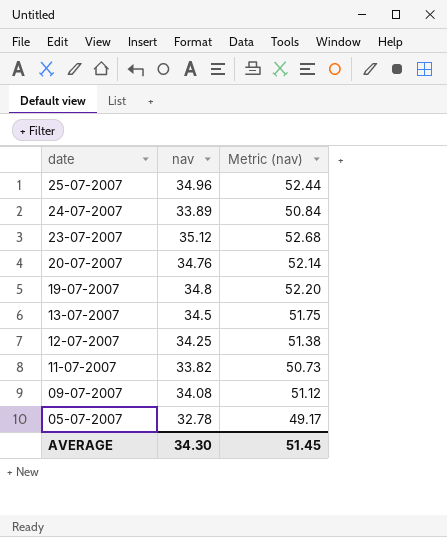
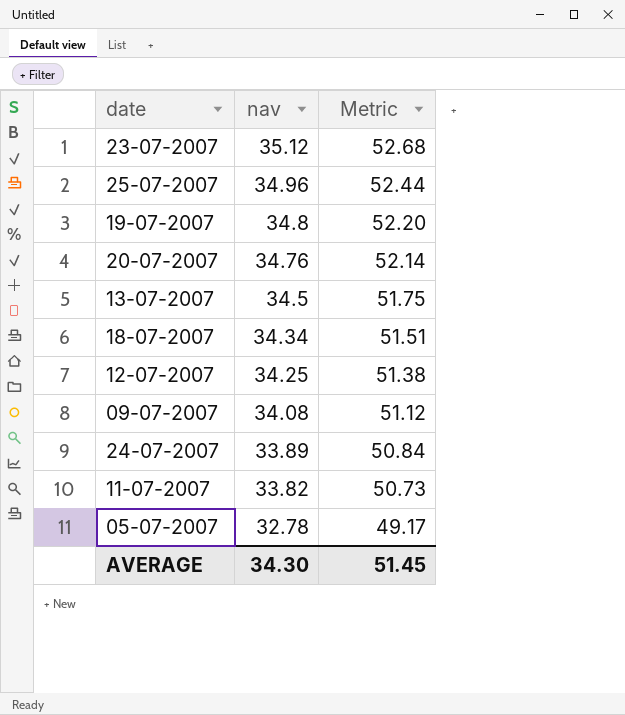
row order: date descending -> nav descending
column name: Metric (nav) -> Metric
row 18-07-2007: none -> 34.34 | 51.51

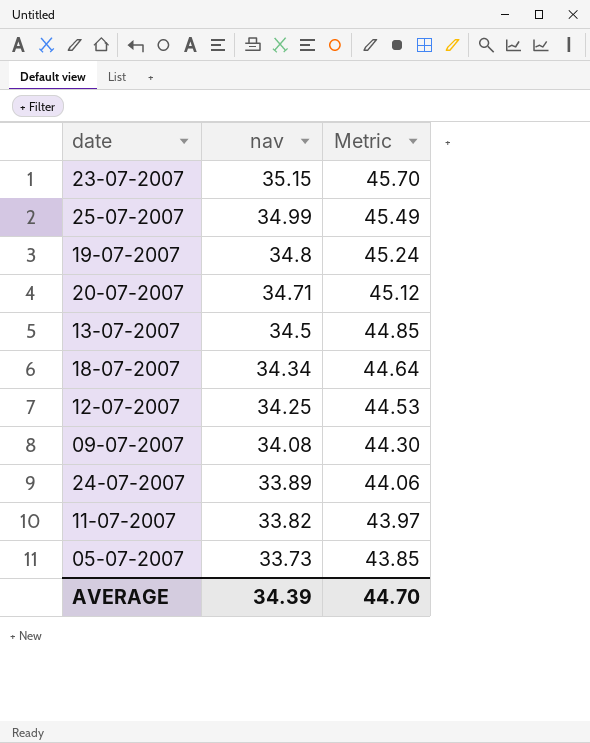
column Metric | formula: [nav] * 1.5 -> [nav] * 1.3
23-07-2007 | nav: 35.12 -> 35.15
25-07-2007 | nav: 34.96 -> 34.99
20-07-2007 | nav: 34.76 -> 34.71
05-07-2007 | nav: 32.78 -> 33.73
AVERAGE | nav: 34.30 -> 34.39
AVERAGE | Metric: 51.45 -> 44.70

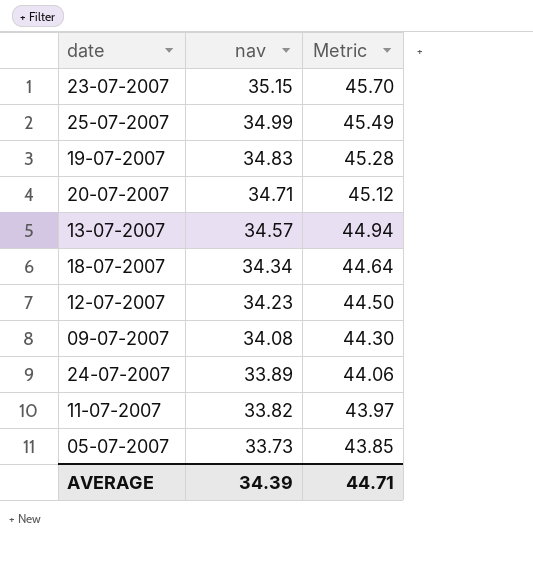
19-07-2007 | nav: 34.8 -> 34.83
19-07-2007 | Metric: 45.24 -> 45.28
13-07-2007 | nav: 34.5 -> 34.57
13-07-2007 | Metric: 44.85 -> 44.94
12-07-2007 | nav: 34.25 -> 34.23
12-07-2007 | Metric: 44.53 -> 44.50
AVERAGE | Metric: 44.70 -> 44.71

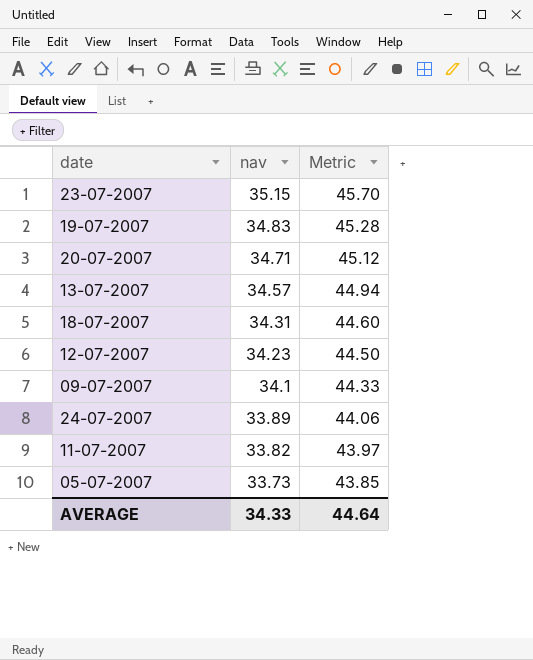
row 25-07-2007: 34.99 | 45.49 -> none
18-07-2007 | nav: 34.34 -> 34.31
18-07-2007 | Metric: 44.64 -> 44.60
09-07-2007 | nav: 34.08 -> 34.1
09-07-2007 | Metric: 44.30 -> 44.33
AVERAGE | nav: 34.39 -> 34.33
AVERAGE | Metric: 44.71 -> 44.64

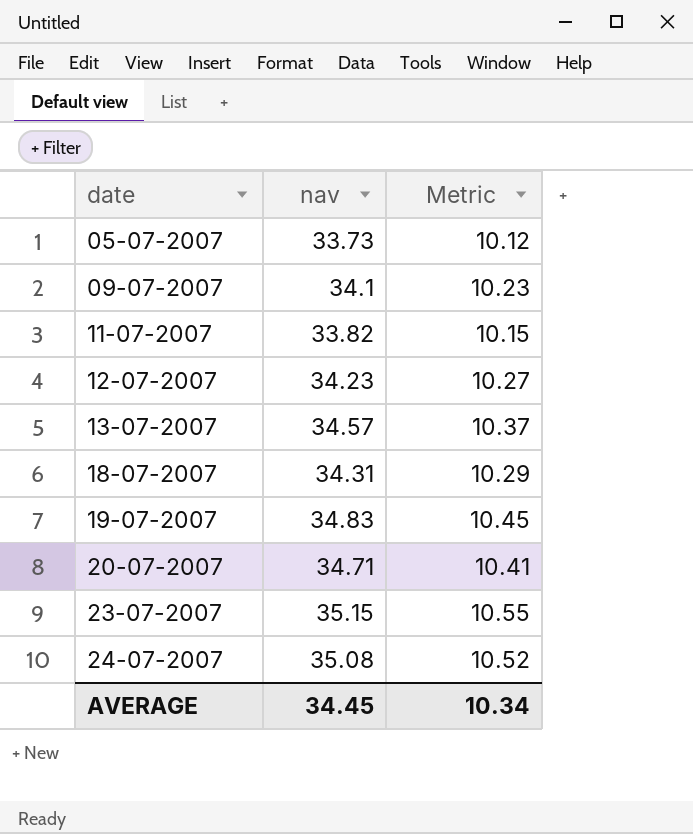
row order: nav descending -> date ascending
column Metric | formula: [nav] * 1.3 -> [nav] * 0.3
24-07-2007 | nav: 33.89 -> 35.08
AVERAGE | nav: 34.33 -> 34.45
AVERAGE | Metric: 44.64 -> 10.34

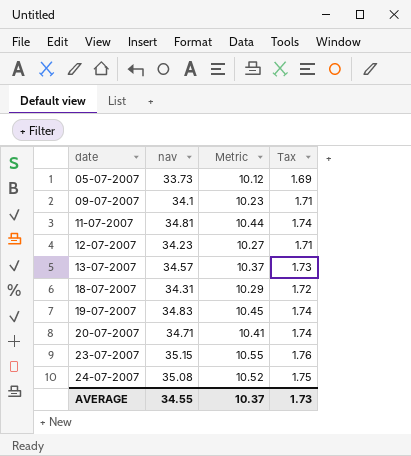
column Tax | formula: none -> [nav] * 0.05
11-07-2007 | nav: 33.82 -> 34.81
11-07-2007 | Metric: 10.15 -> 10.44
AVERAGE | nav: 34.45 -> 34.55
AVERAGE | Metric: 10.34 -> 10.37

